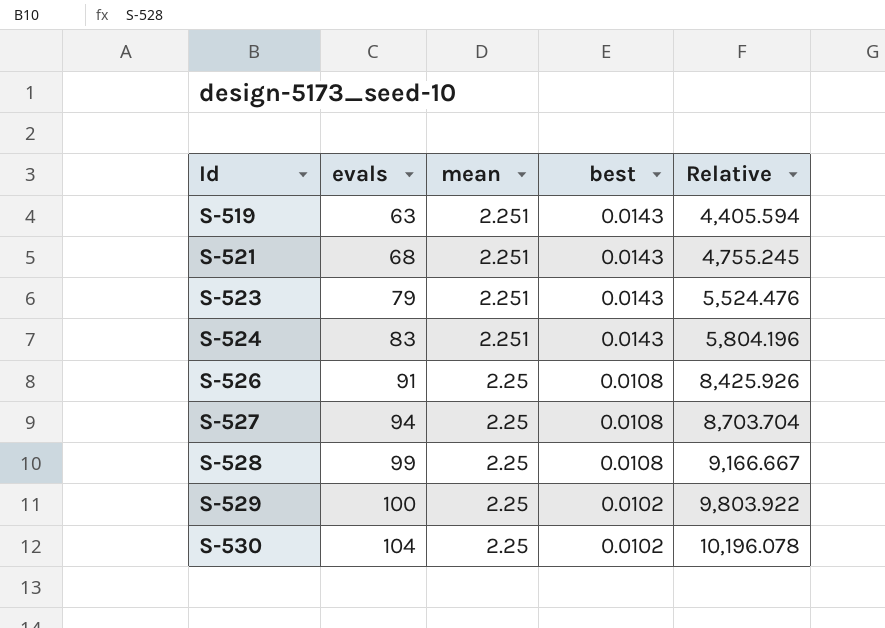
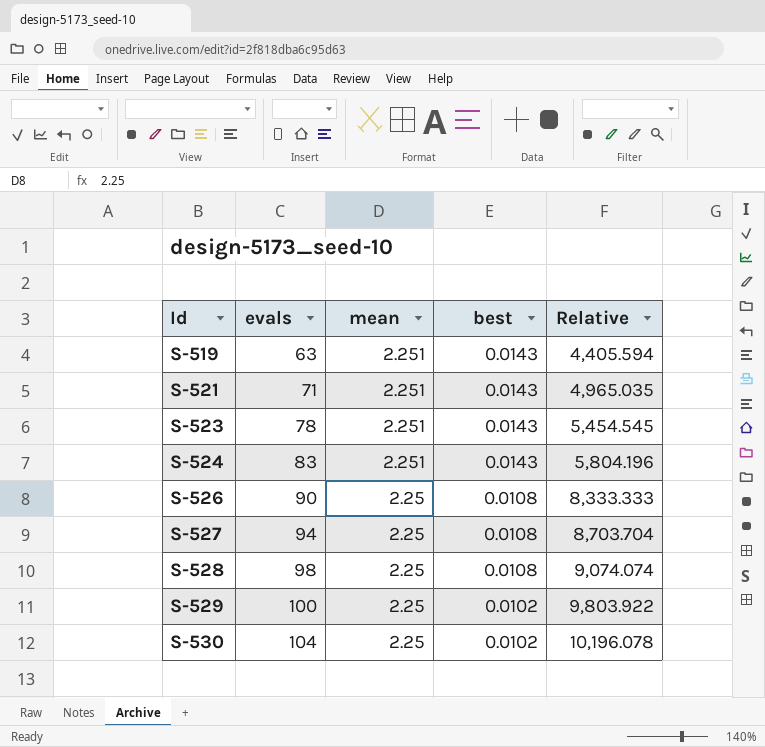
S-521 | evals: 68 -> 71
S-521 | Relative: 4,755.245 -> 4,965.035
S-523 | evals: 79 -> 78
S-523 | Relative: 5,524.476 -> 5,454.545
S-526 | evals: 91 -> 90
S-526 | Relative: 8,425.926 -> 8,333.333
S-528 | evals: 99 -> 98
S-528 | Relative: 9,166.667 -> 9,074.074

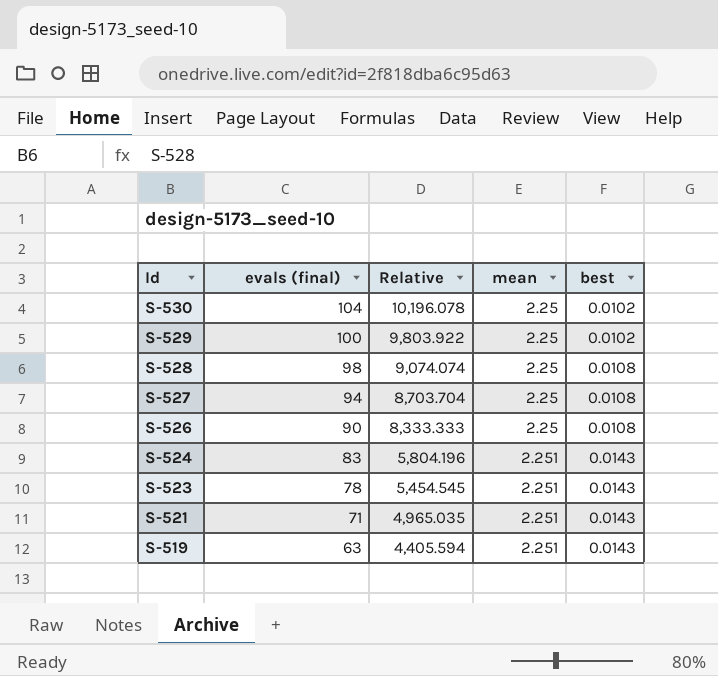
row order: Id ascending -> Id descending
column name: evals -> evals (final)
column Relative | position: 5 -> 3

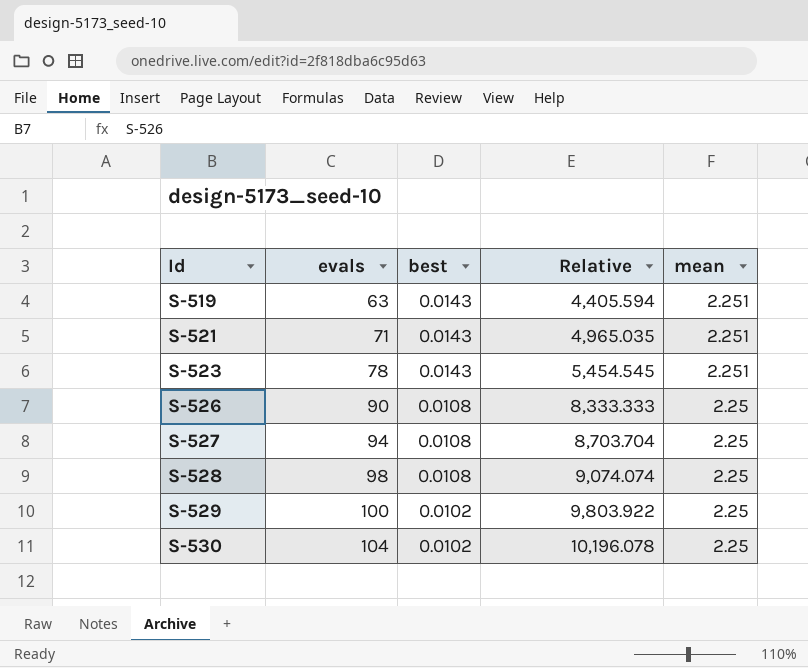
row order: Id descending -> Id ascending
column name: evals (final) -> evals
column best | position: 5 -> 3
row S-524: 83 | 5,804.196 | 2.251 | 0.0143 -> none

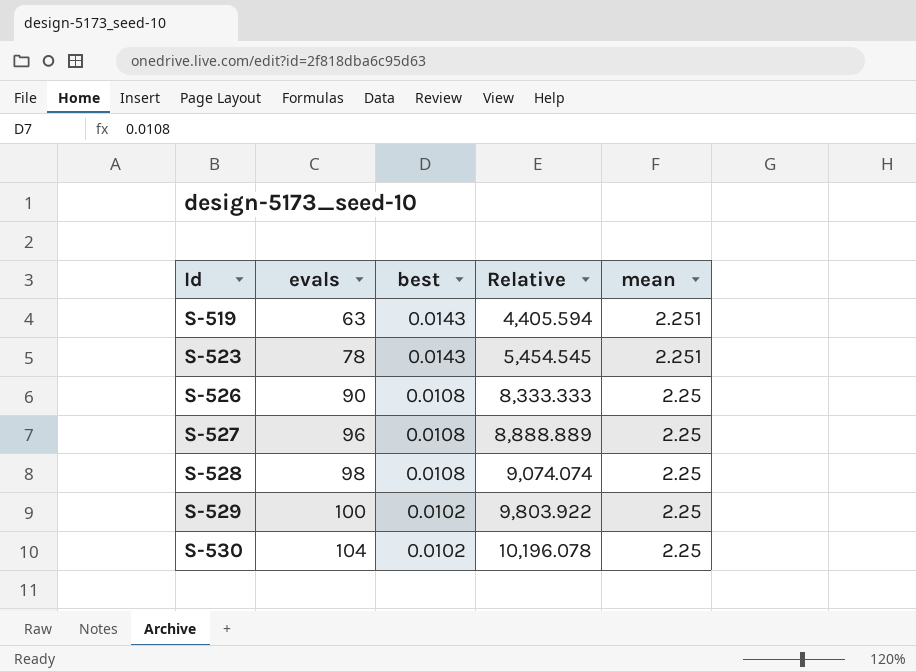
row S-521: 71 | 0.0143 | 4,965.035 | 2.251 -> none
S-527 | evals: 94 -> 96
S-527 | Relative: 8,703.704 -> 8,888.889

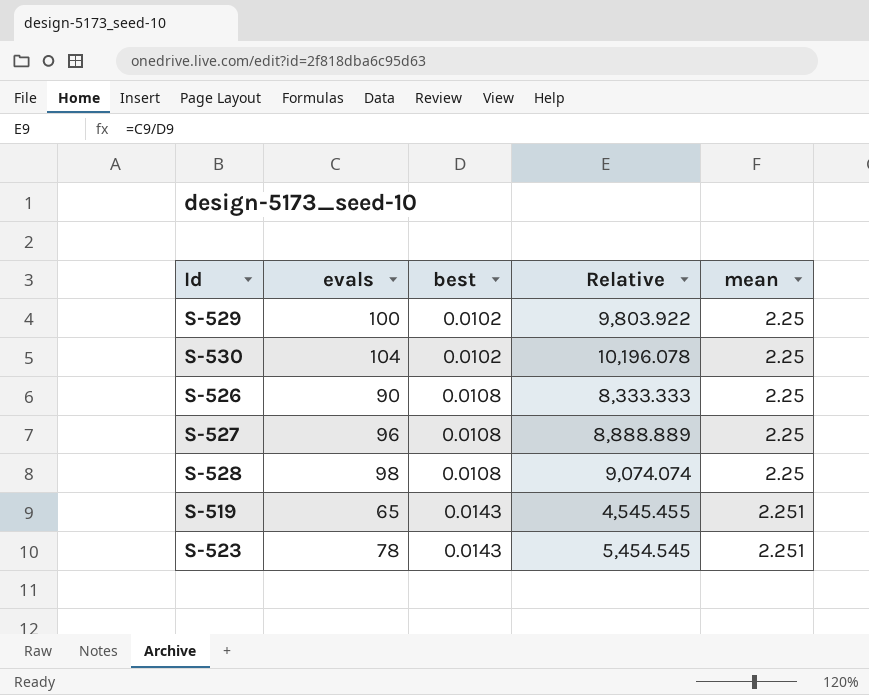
row order: Id ascending -> best ascending
S-519 | evals: 63 -> 65
S-519 | Relative: 4,405.594 -> 4,545.455

